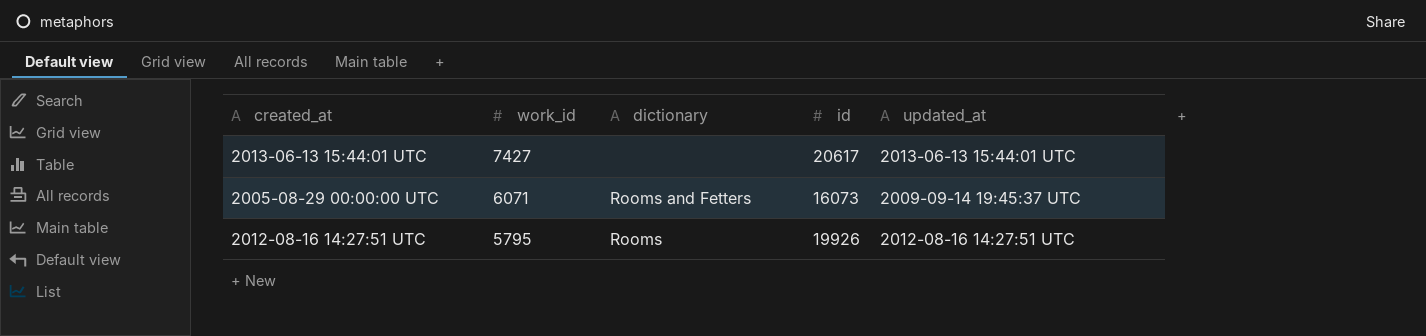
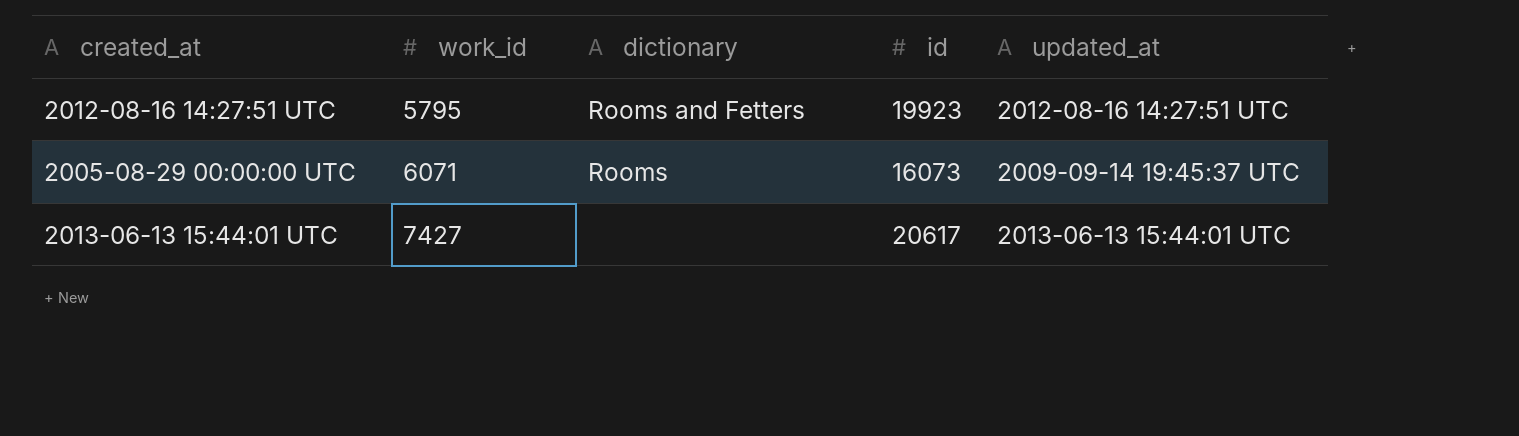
row order: work_id descending -> work_id ascending
2012-08-16 14:27:51 UTC | dictionary: Rooms -> Rooms and Fetters
2012-08-16 14:27:51 UTC | id: 19926 -> 19923
2005-08-29 00:00:00 UTC | dictionary: Rooms and Fetters -> Rooms

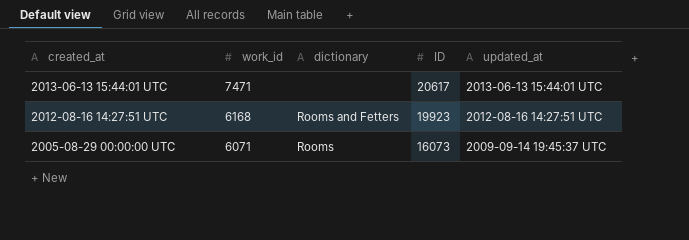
row order: work_id ascending -> created_at descending
column name: id -> ID
2013-06-13 15:44:01 UTC | work_id: 7427 -> 7471
2012-08-16 14:27:51 UTC | work_id: 5795 -> 6168

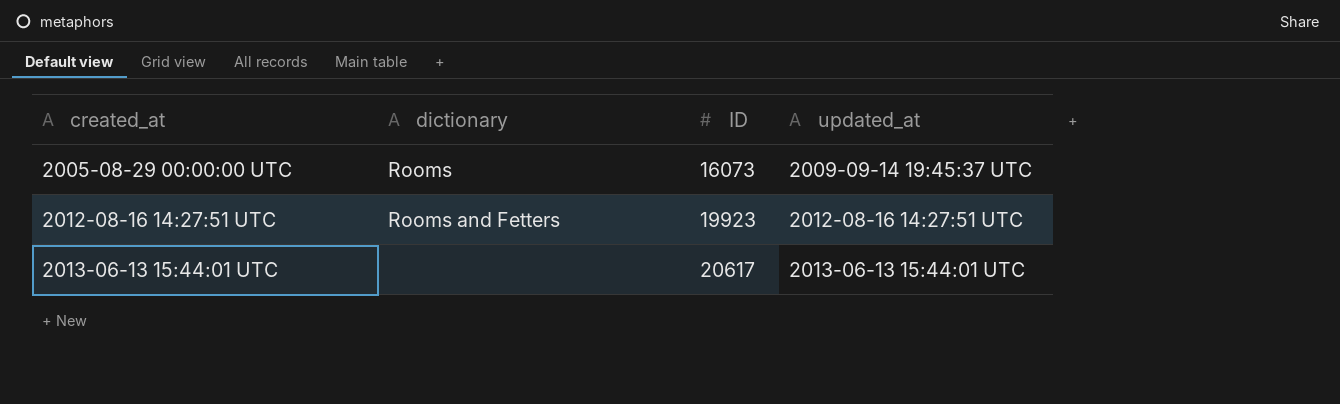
row order: created_at descending -> created_at ascending
column work_id | position: 2 -> none

